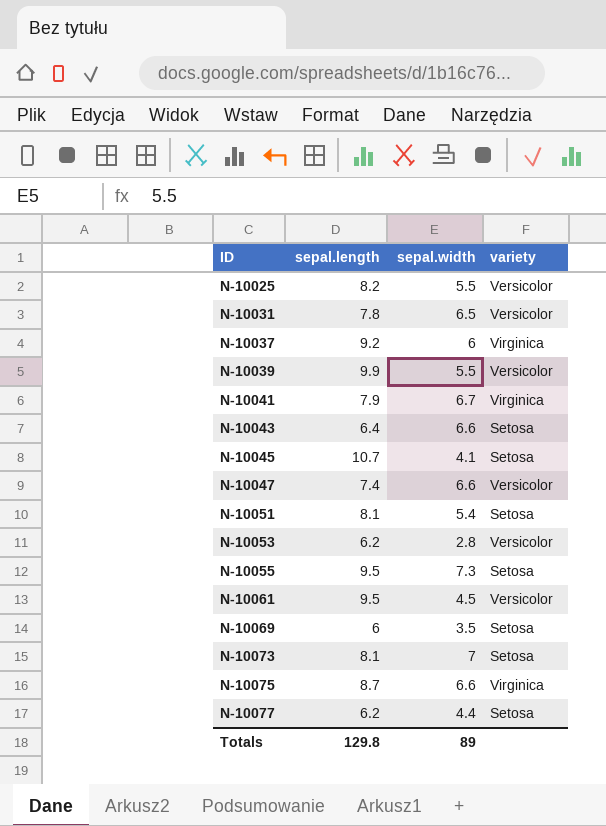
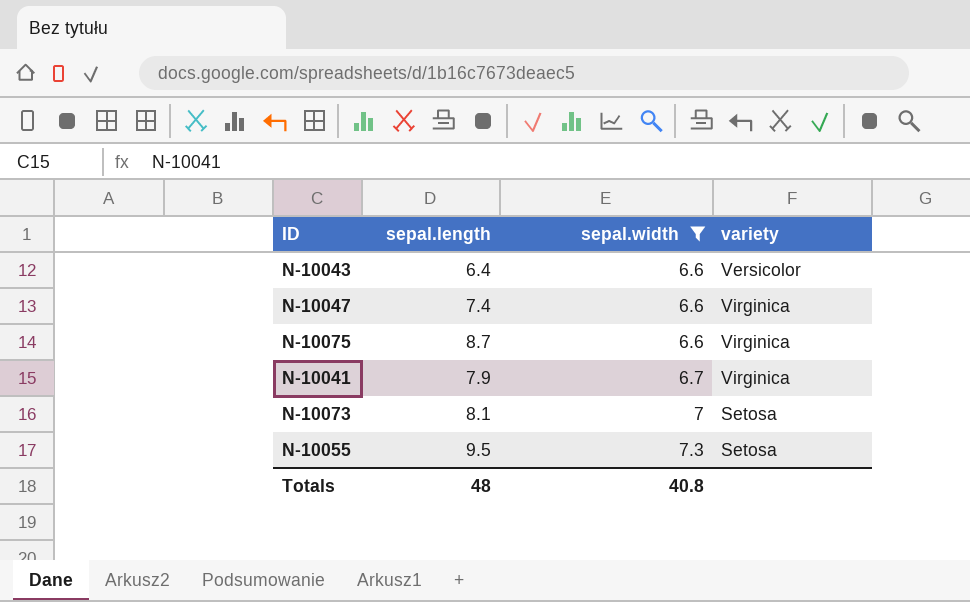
filter: none -> sepal.width >= 6.6
row order: ID ascending -> sepal.width ascending
N-10043 | variety: Setosa -> Versicolor
N-10047 | variety: Versicolor -> Virginica
Totals | sepal.length: 129.8 -> 48
Totals | sepal.width: 89 -> 40.8

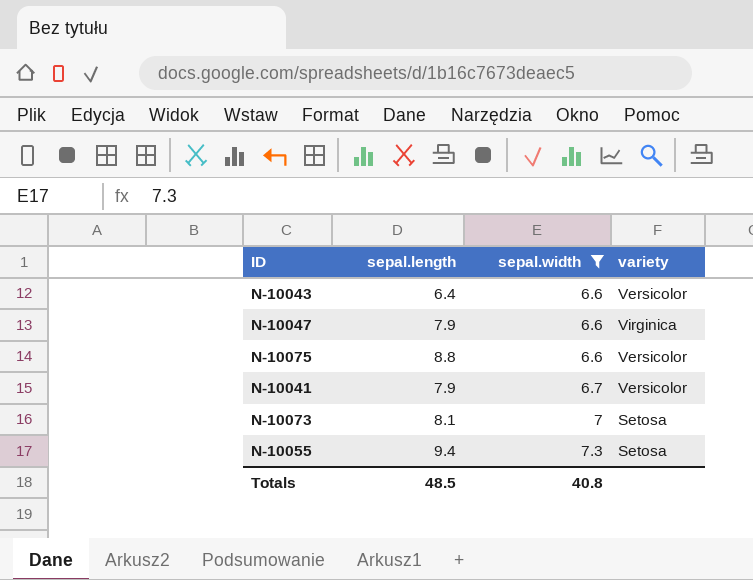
N-10047 | sepal.length: 7.4 -> 7.9
N-10075 | sepal.length: 8.7 -> 8.8
N-10075 | variety: Virginica -> Versicolor
N-10041 | variety: Virginica -> Versicolor
N-10055 | sepal.length: 9.5 -> 9.4
Totals | sepal.length: 48 -> 48.5

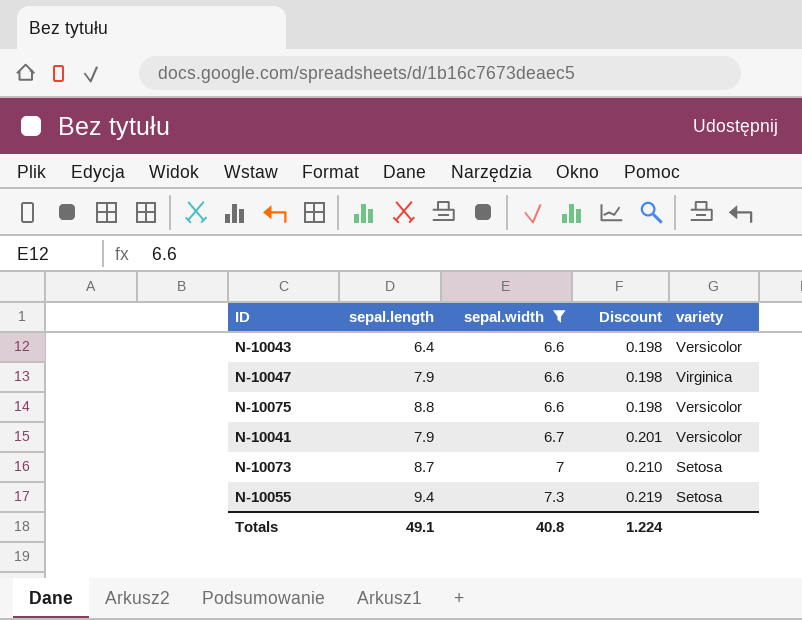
column Discount | formula: none -> [sepal.width] * 0.03
N-10073 | sepal.length: 8.1 -> 8.7
Totals | sepal.length: 48.5 -> 49.1

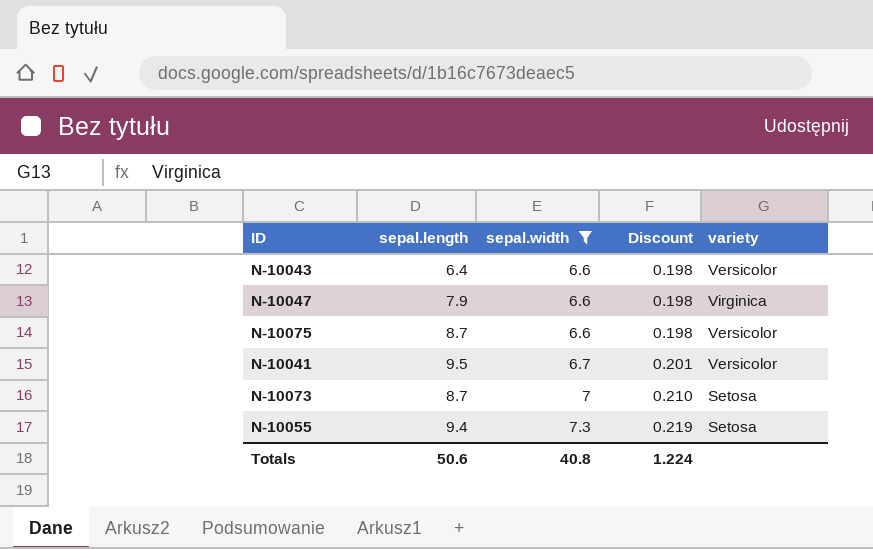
N-10075 | sepal.length: 8.8 -> 8.7
N-10041 | sepal.length: 7.9 -> 9.5
Totals | sepal.length: 49.1 -> 50.6

